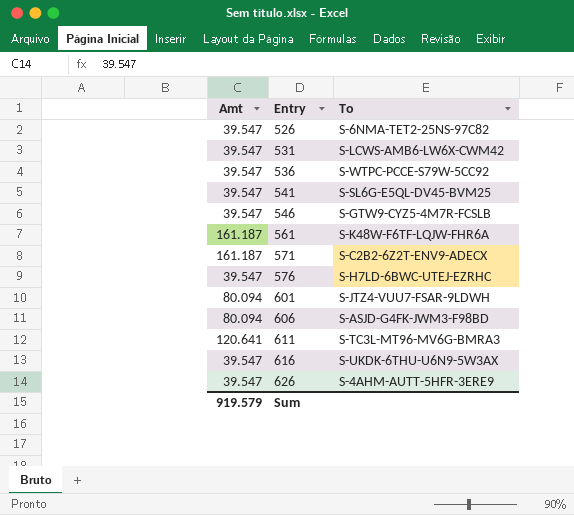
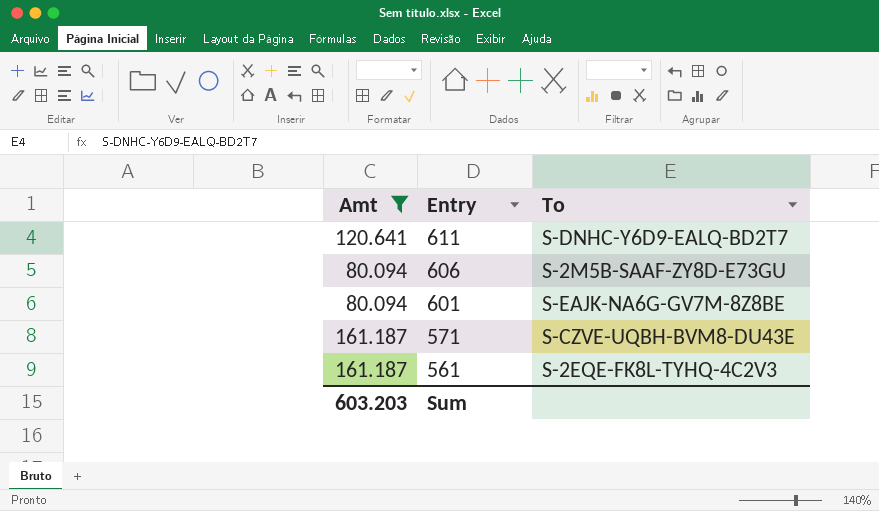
filter: none -> Amt != 39.547
row order: Entry ascending -> Entry descending
611 | To: S-TC3L-MT96-MV6G-BMRA3 -> S-DNHC-Y6D9-EALQ-BD2T7
606 | To: S-ASJD-G4FK-JWM3-F98BD -> S-2M5B-SAAF-ZY8D-E73GU
601 | To: S-JTZ4-VUU7-FSAR-9LDWH -> S-EAJK-NA6G-GV7M-8Z8BE
571 | To: S-C2B2-6Z2T-ENV9-ADECX -> S-CZVE-UQBH-BVM8-DU43E
561 | To: S-K48W-F6TF-LQJW-FHR6A -> S-2EQE-FK8L-TYHQ-4C2V3
Sum | Amt: 919.579 -> 603.203

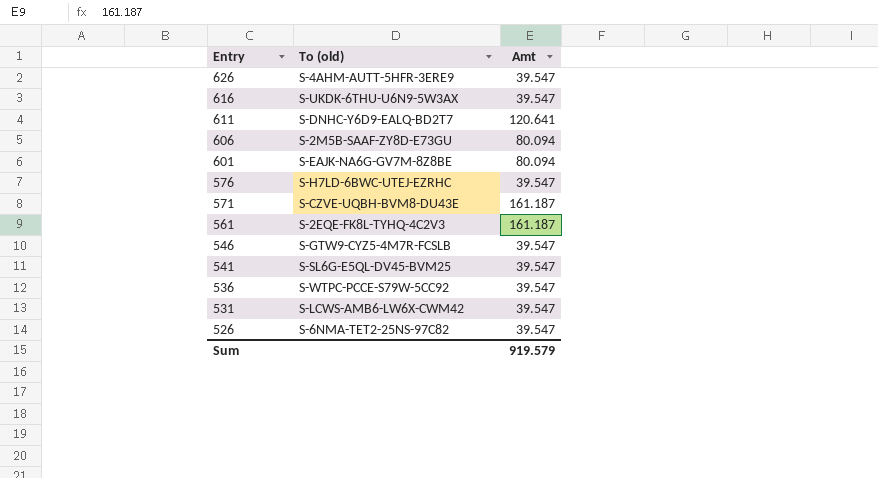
filter: Amt != 39.547 -> none
column name: To -> To (old)
column Amt | position: 1 -> 3
Sum | Amt: 603.203 -> 919.579

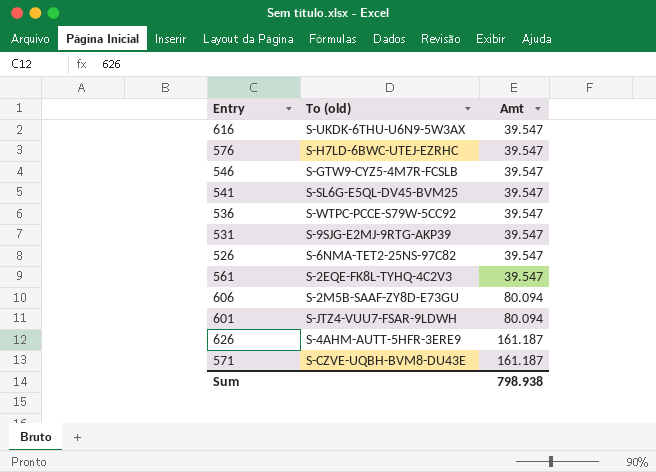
row order: Entry descending -> Amt ascending
row 611: S-DNHC-Y6D9-EALQ-BD2T7 | 120.641 -> none
531 | To (old): S-LCWS-AMB6-LW6X-CWM42 -> S-9SJG-E2MJ-9RTG-AKP39
561 | Amt: 161.187 -> 39.547
601 | To (old): S-EAJK-NA6G-GV7M-8Z8BE -> S-JTZ4-VUU7-FSAR-9LDWH
626 | Amt: 39.547 -> 161.187
Sum | Amt: 919.579 -> 798.938

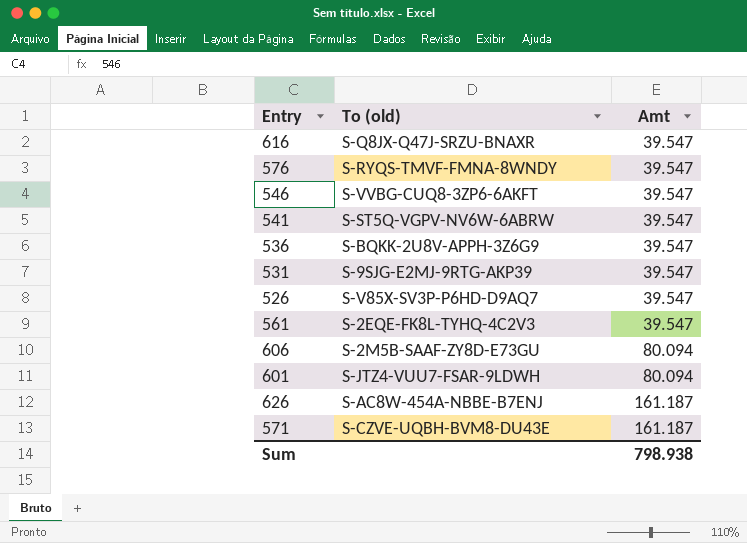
616 | To (old): S-UKDK-6THU-U6N9-5W3AX -> S-Q8JX-Q47J-SRZU-BNAXR
576 | To (old): S-H7LD-6BWC-UTEJ-EZRHC -> S-RYQS-TMVF-FMNA-8WNDY
546 | To (old): S-GTW9-CYZ5-4M7R-FCSLB -> S-VVBG-CUQ8-3ZP6-6AKFT
541 | To (old): S-SL6G-E5QL-DV45-BVM25 -> S-ST5Q-VGPV-NV6W-6ABRW
536 | To (old): S-WTPC-PCCE-S79W-5CC92 -> S-BQKK-2U8V-APPH-3Z6G9
526 | To (old): S-6NMA-TET2-25NS-97C82 -> S-V85X-SV3P-P6HD-D9AQ7
626 | To (old): S-4AHM-AUTT-5HFR-3ERE9 -> S-AC8W-454A-NBBE-B7ENJ

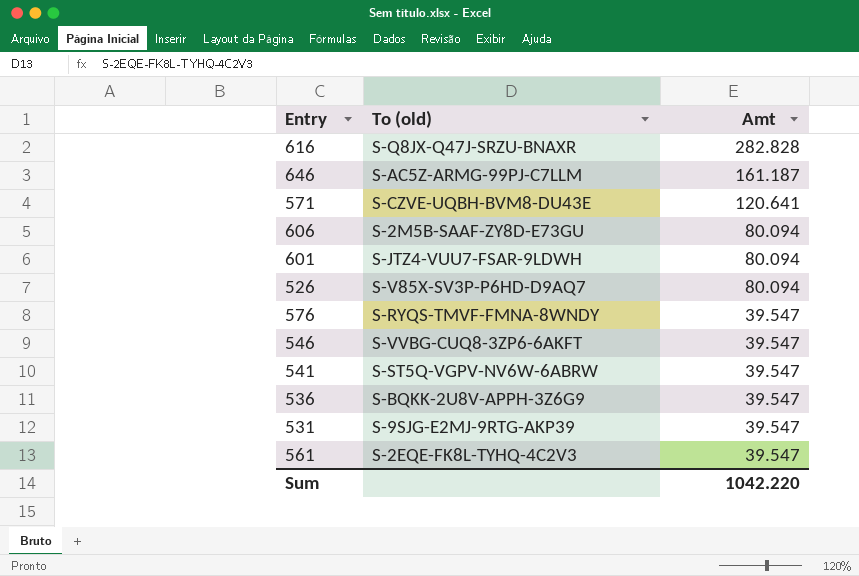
row order: Amt ascending -> Amt descending
row 626: S-AC8W-454A-NBBE-B7ENJ | 161.187 -> none
616 | Amt: 39.547 -> 282.828
row 646: none -> S-AC5Z-ARMG-99PJ-C7LLM | 161.187
571 | Amt: 161.187 -> 120.641
526 | Amt: 39.547 -> 80.094
Sum | Amt: 798.938 -> 1042.220

